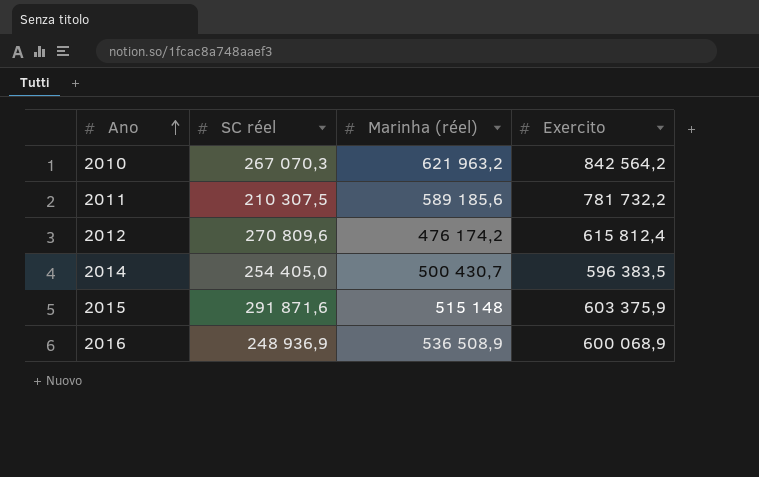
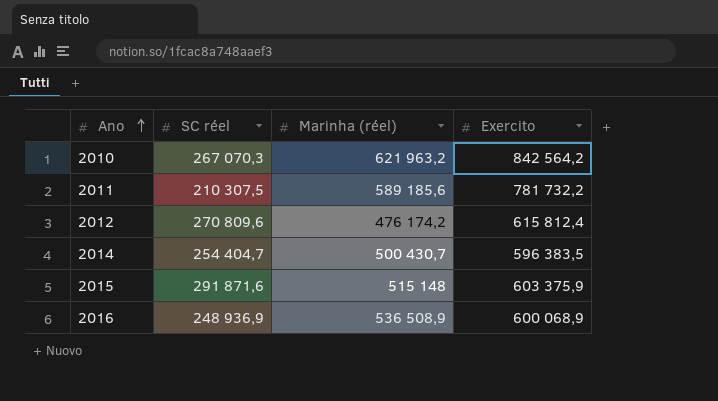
2014 | SC réel: 254 405,0 -> 254 404,7

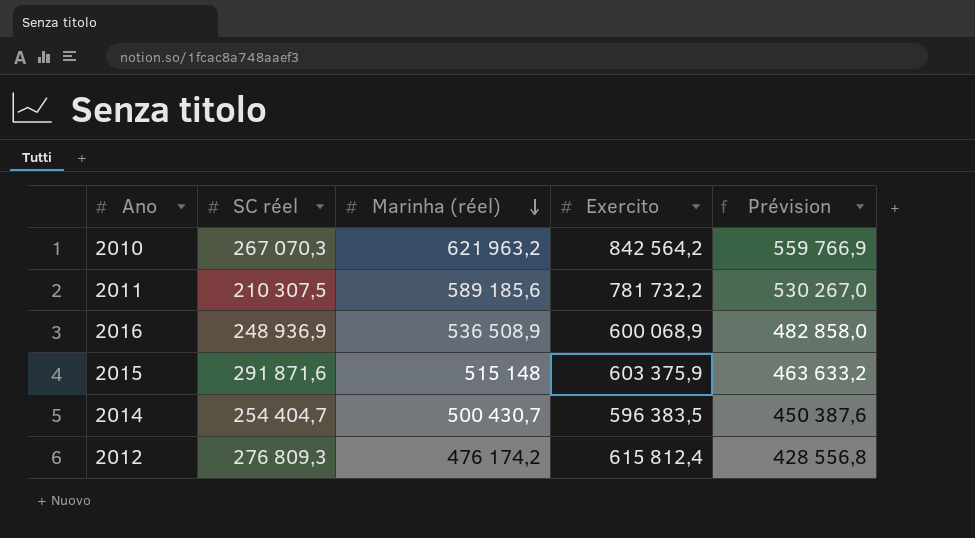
row order: Ano ascending -> Marinha (réel) descending
column Prévision | formula: none -> [Marinha (réel)] * 0,9
2012 | SC réel: 270 809,6 -> 276 809,3

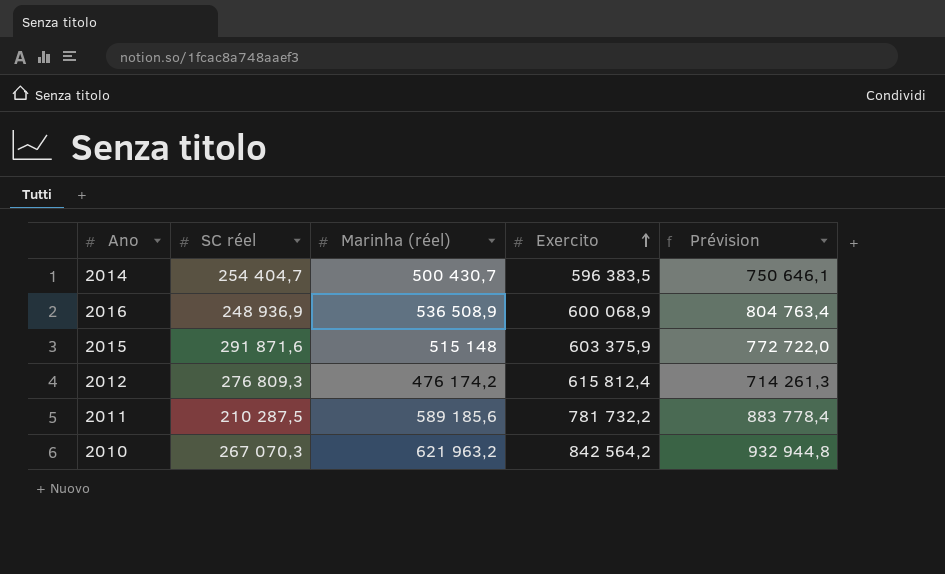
row order: Marinha (réel) descending -> Exercito ascending
column Prévision | formula: [Marinha (réel)] * 0,9 -> [Marinha (réel)] * 1,5
2011 | SC réel: 210 307,5 -> 210 287,5

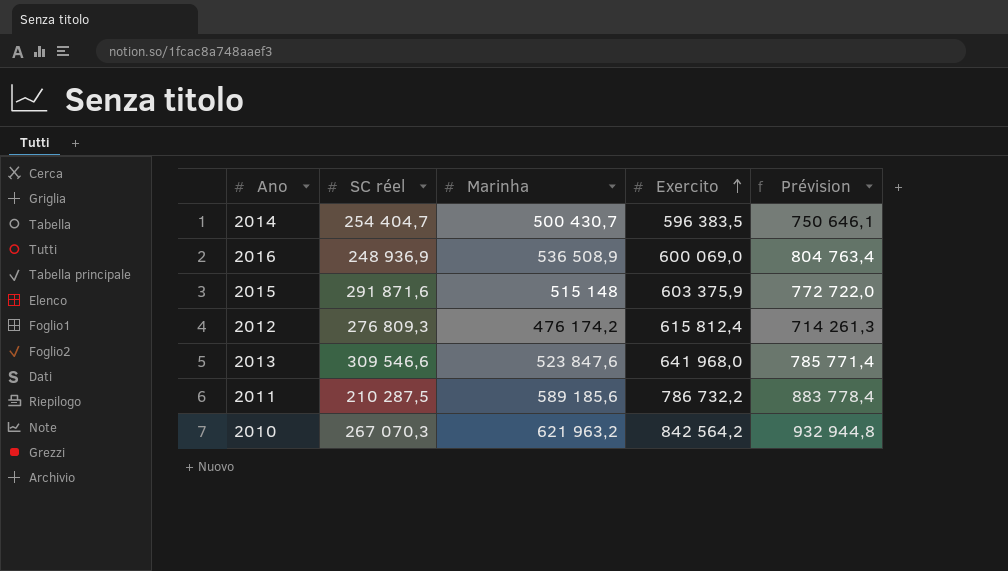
column name: Marinha (réel) -> Marinha
2016 | Exercito: 600 068,9 -> 600 069,0
row 2013: none -> 309 546,6 | 523 847,6 | 641 968,0 | 785 771,4
2011 | Exercito: 781 732,2 -> 786 732,2

